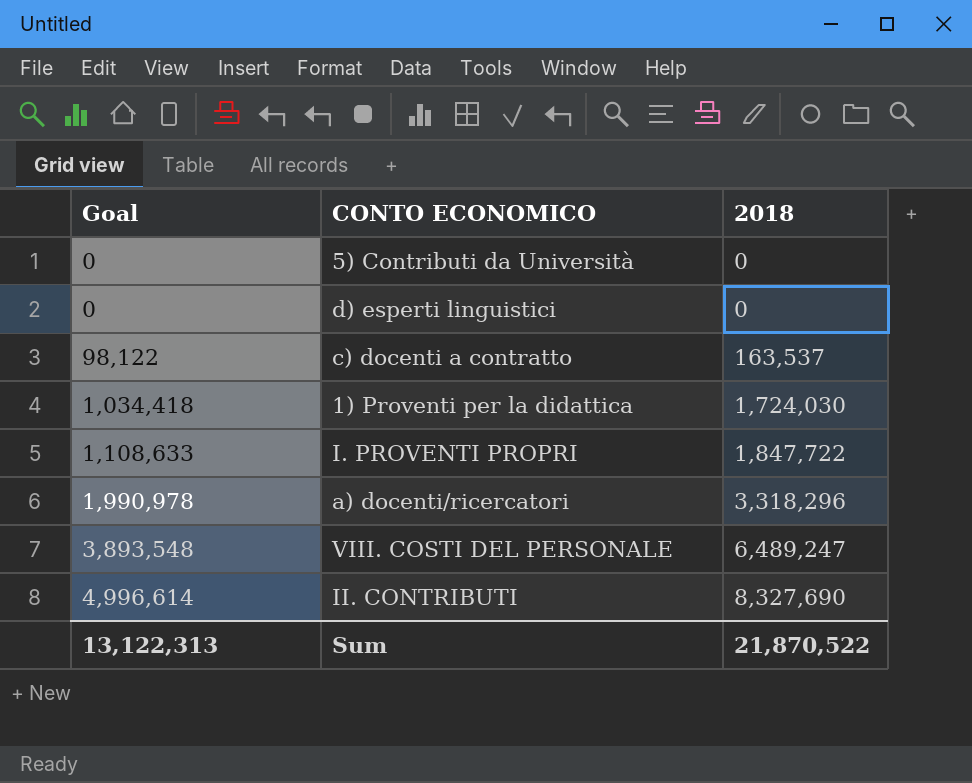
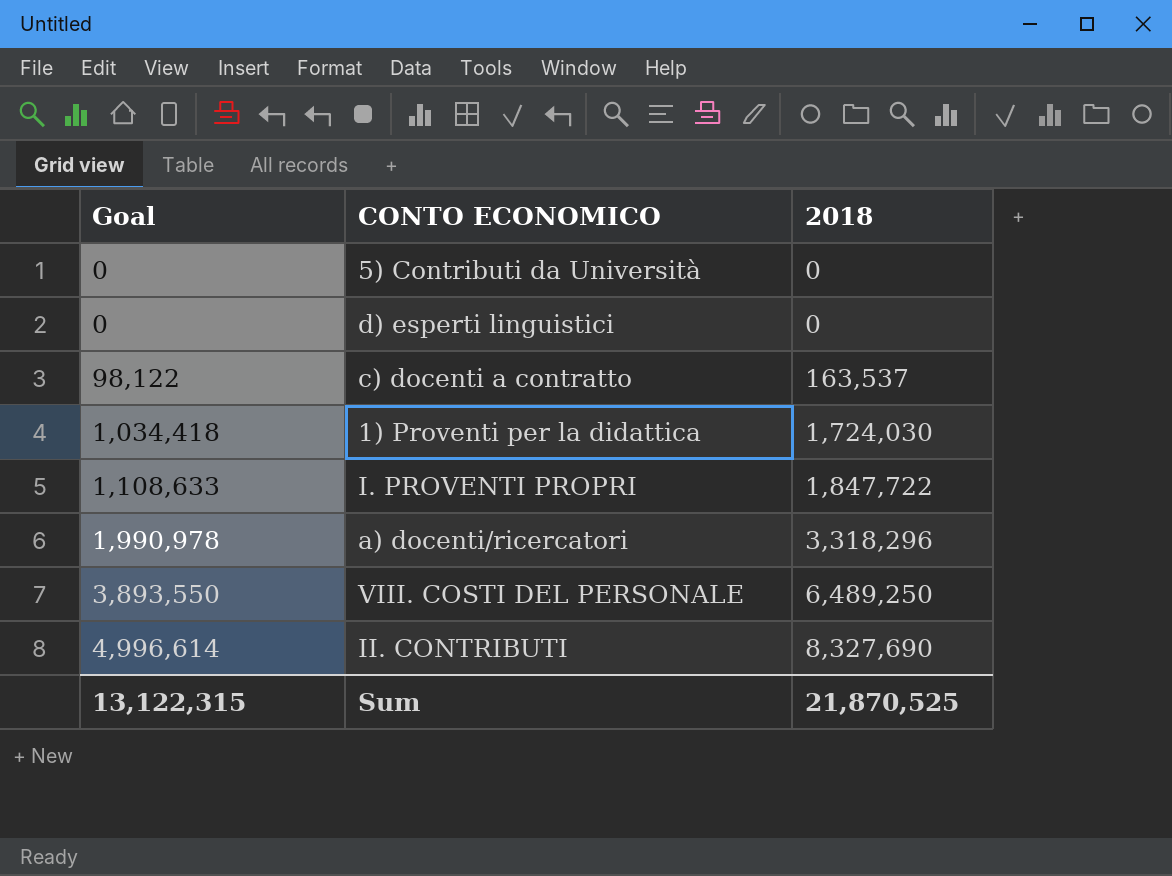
VIII. COSTI DEL PERSONALE | Goal: 3,893,548 -> 3,893,550
VIII. COSTI DEL PERSONALE | 2018: 6,489,247 -> 6,489,250
Sum | Goal: 13,122,313 -> 13,122,315
Sum | 2018: 21,870,522 -> 21,870,525

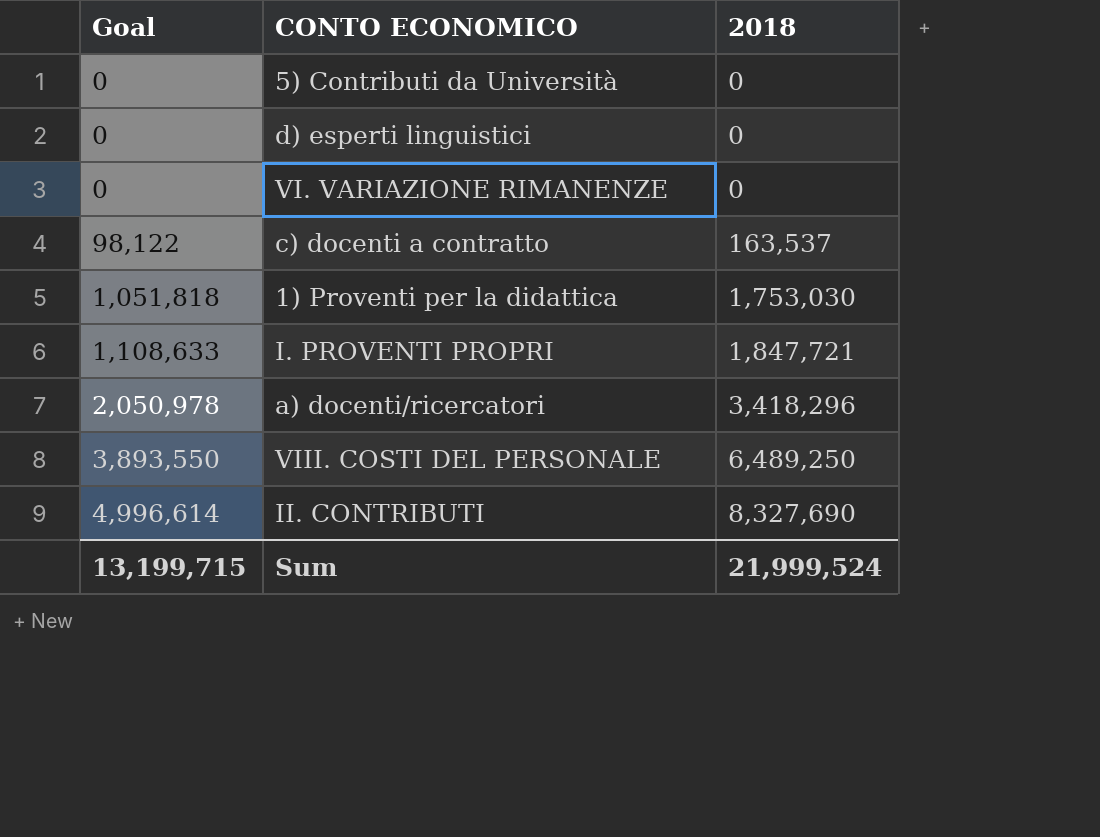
row VI. VARIAZIONE RIMANENZE: none -> 0 | 0
1) Proventi per la didattica | Goal: 1,034,418 -> 1,051,818
1) Proventi per la didattica | 2018: 1,724,030 -> 1,753,030
I. PROVENTI PROPRI | 2018: 1,847,722 -> 1,847,721
a) docenti/ricercatori | Goal: 1,990,978 -> 2,050,978
a) docenti/ricercatori | 2018: 3,318,296 -> 3,418,296
Sum | Goal: 13,122,315 -> 13,199,715
Sum | 2018: 21,870,525 -> 21,999,524

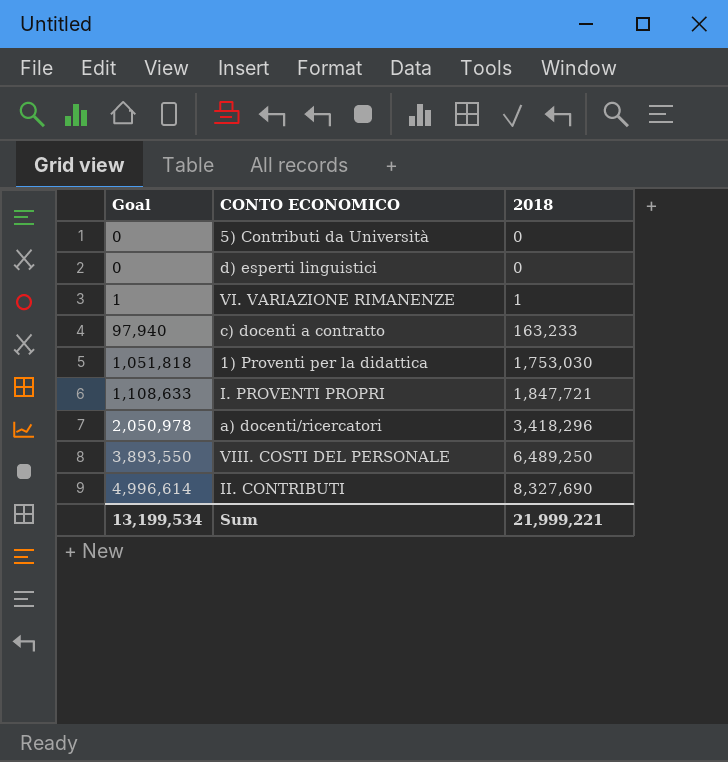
VI. VARIAZIONE RIMANENZE | Goal: 0 -> 1
VI. VARIAZIONE RIMANENZE | 2018: 0 -> 1
c) docenti a contratto | Goal: 98,122 -> 97,940
c) docenti a contratto | 2018: 163,537 -> 163,233
Sum | Goal: 13,199,715 -> 13,199,534
Sum | 2018: 21,999,524 -> 21,999,221

